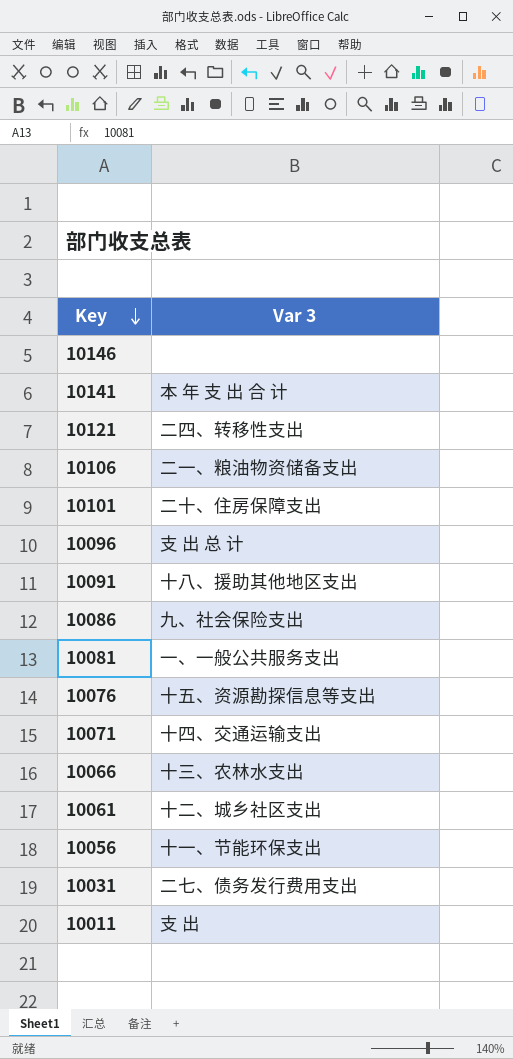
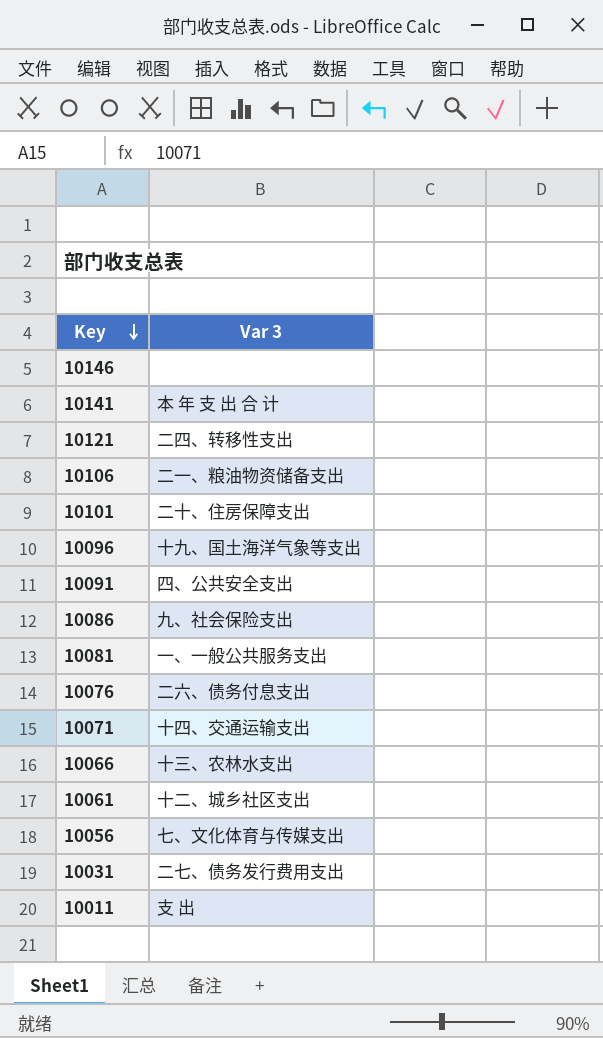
10096 | Var 3: 支 出 总 计 -> 十九、国土海洋气象等支出
10091 | Var 3: 十八、援助其他地区支出 -> 四、公共安全支出
10076 | Var 3: 十五、资源勘探信息等支出 -> 二六、债务付息支出
10056 | Var 3: 十一、节能环保支出 -> 七、文化体育与传媒支出

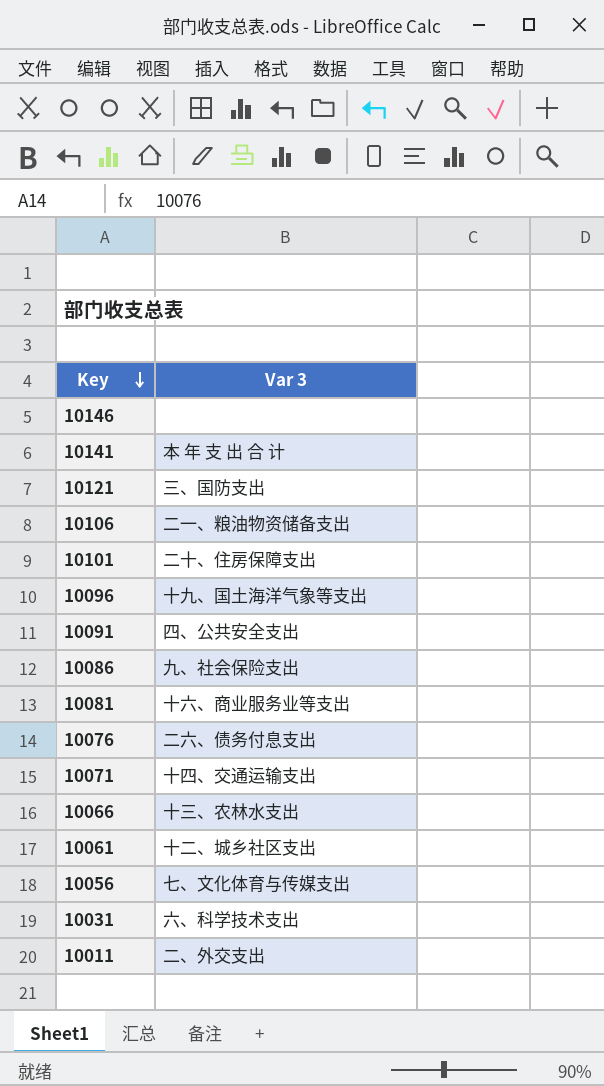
10121 | Var 3: 二四、转移性支出 -> 三、国防支出
10081 | Var 3: 一、一般公共服务支出 -> 十六、商业服务业等支出
10031 | Var 3: 二七、债务发行费用支出 -> 六、科学技术支出
10011 | Var 3: 支 出 -> 二、外交支出

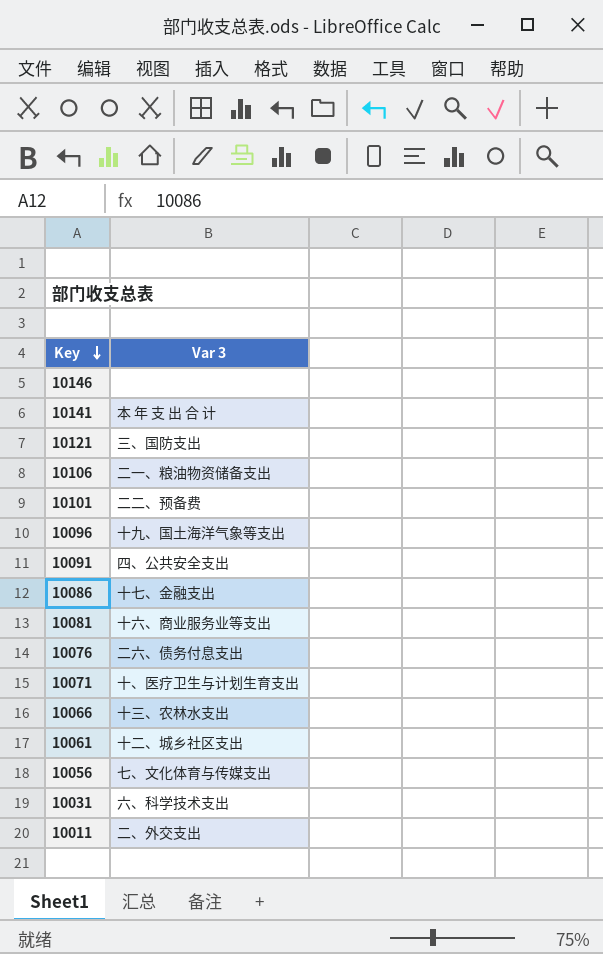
10101 | Var 3: 二十、住房保障支出 -> 二二、预备费
10086 | Var 3: 九、社会保险支出 -> 十七、金融支出
10071 | Var 3: 十四、交通运输支出 -> 十、医疗卫生与计划生育支出

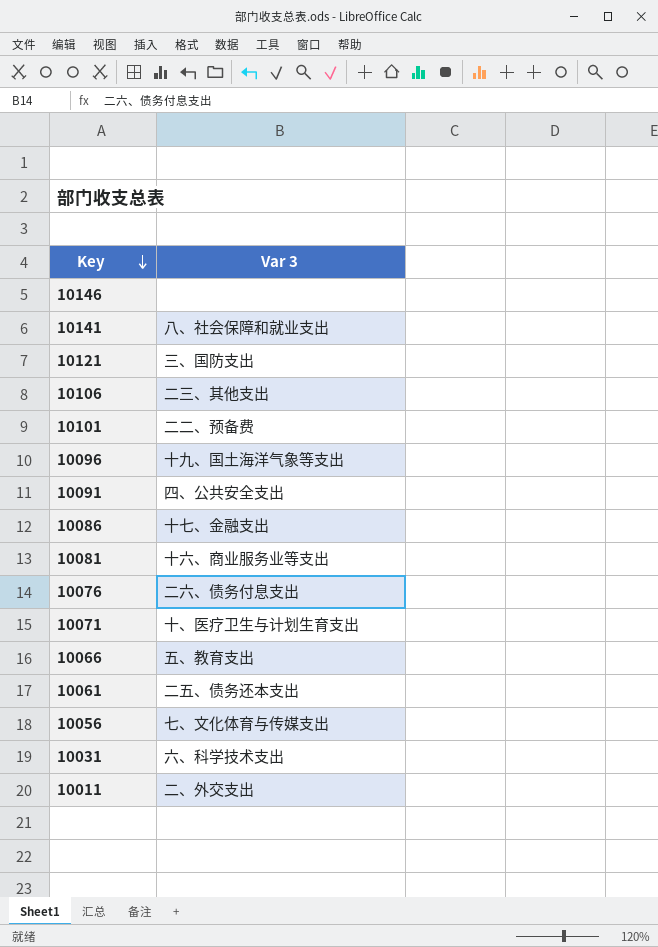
10141 | Var 3: 本 年 支 出 合 计 -> 八、社会保障和就业支出
10106 | Var 3: 二一、粮油物资储备支出 -> 二三、其他支出
10066 | Var 3: 十三、农林水支出 -> 五、教育支出
10061 | Var 3: 十二、城乡社区支出 -> 二五、债务还本支出

